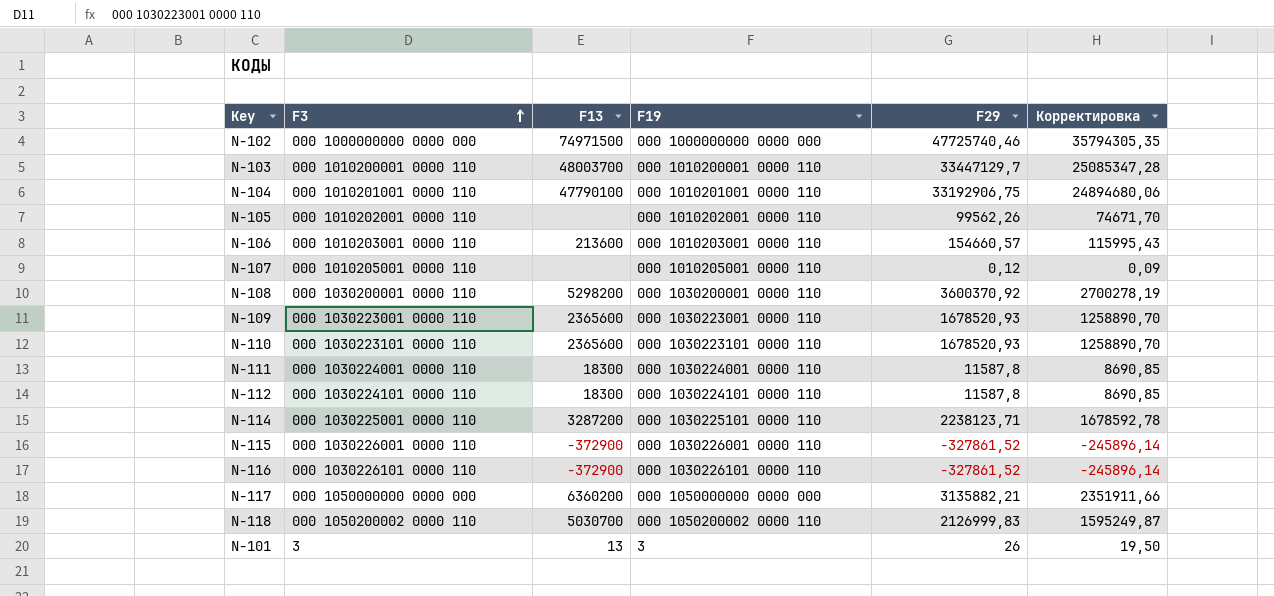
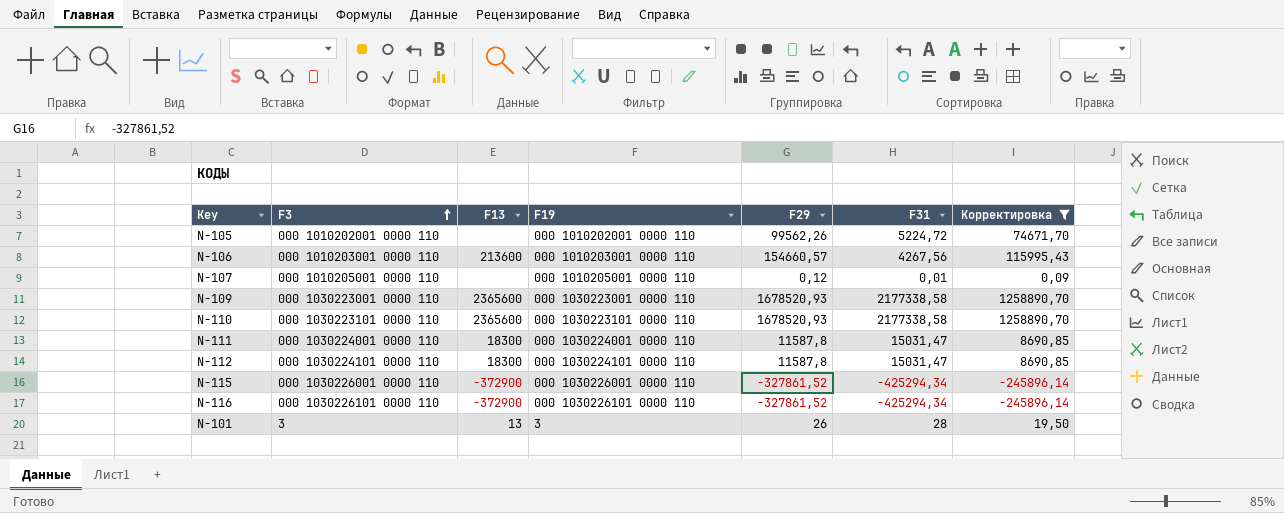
filter: none -> Корректировка <= 1258890,70
column F31 | position: none -> 6

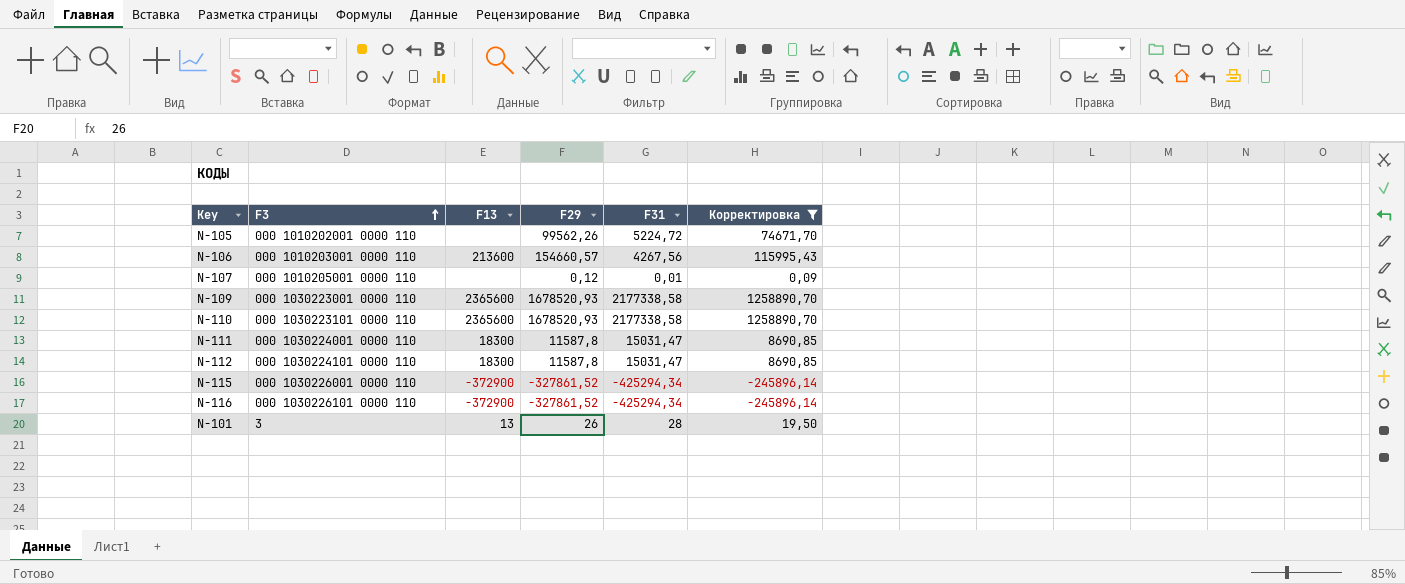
column F19 | position: 4 -> none

